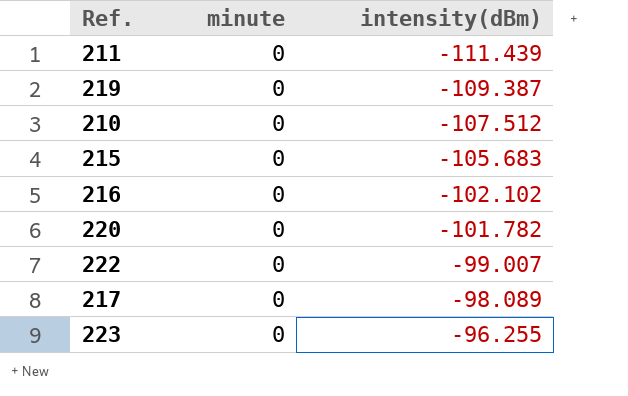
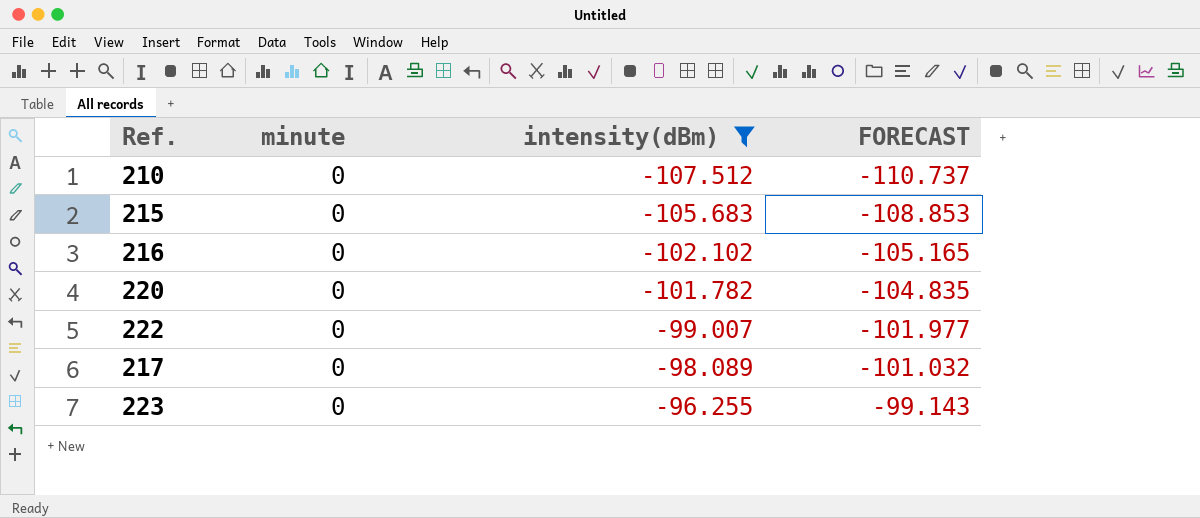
filter: none -> intensity(dBm) >= -107.512
column FORECAST | formula: none -> [intensity(dBm)] * 1.03

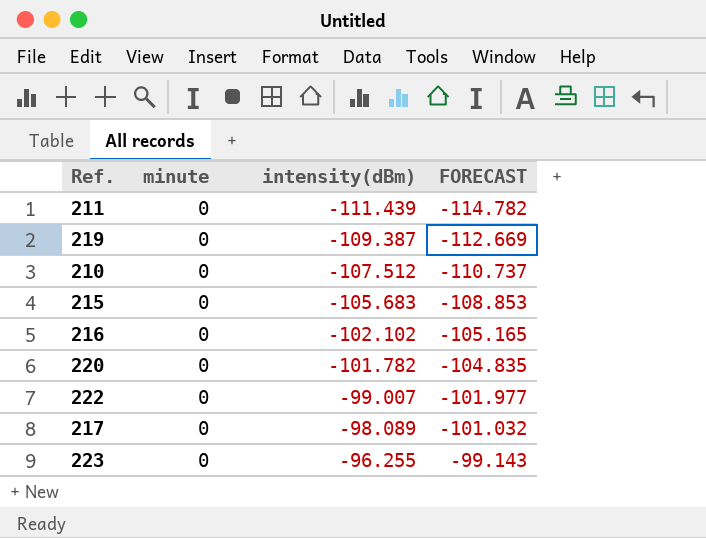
filter: intensity(dBm) >= -107.512 -> none

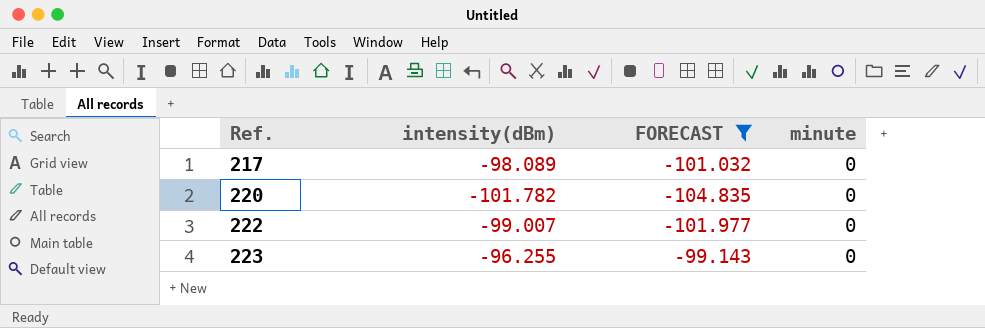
filter: none -> FORECAST >= -104.835
row order: intensity(dBm) ascending -> Ref. ascending
column minute | position: 2 -> 4

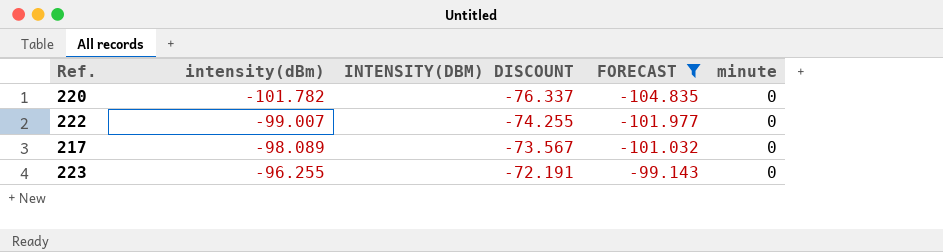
row order: Ref. ascending -> intensity(dBm) ascending
column INTENSITY(DBM) DISCOUNT | formula: none -> [intensity(dBm)] * 0.75

